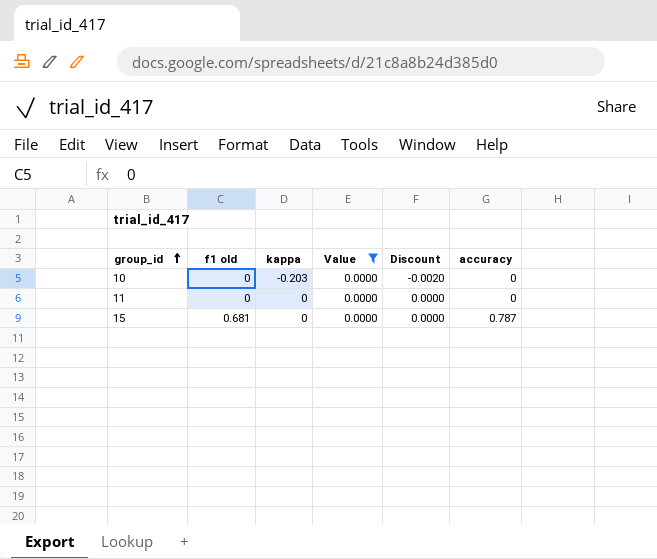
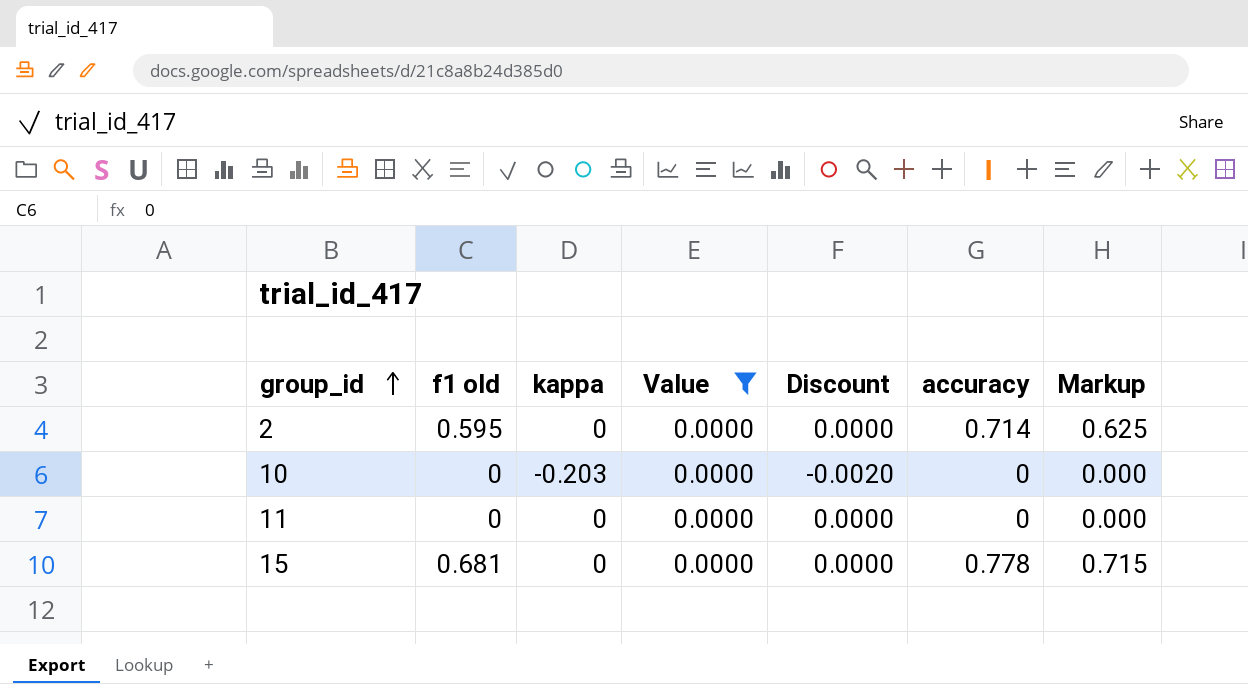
column Markup | formula: none -> [f1 old] * 1.05
row 2: none -> 0.595 | 0 | 0.0000 | 0.0000 | 0.714 | 0.625
15 | accuracy: 0.787 -> 0.778

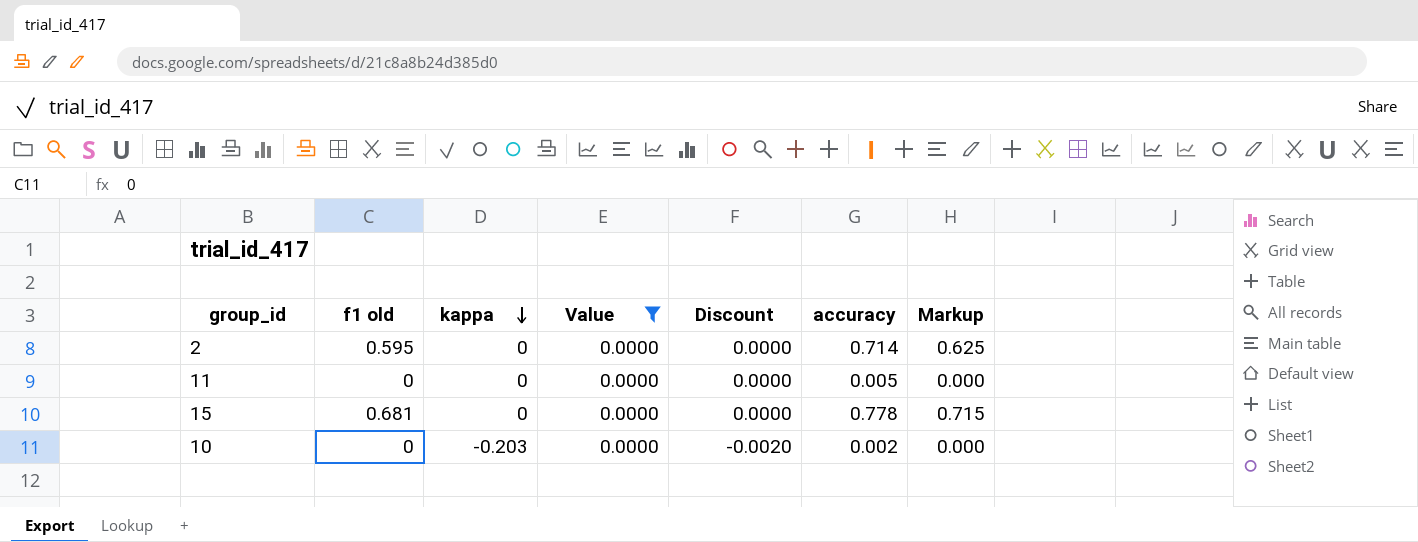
row order: group_id ascending -> kappa descending
11 | accuracy: 0 -> 0.005
10 | accuracy: 0 -> 0.002

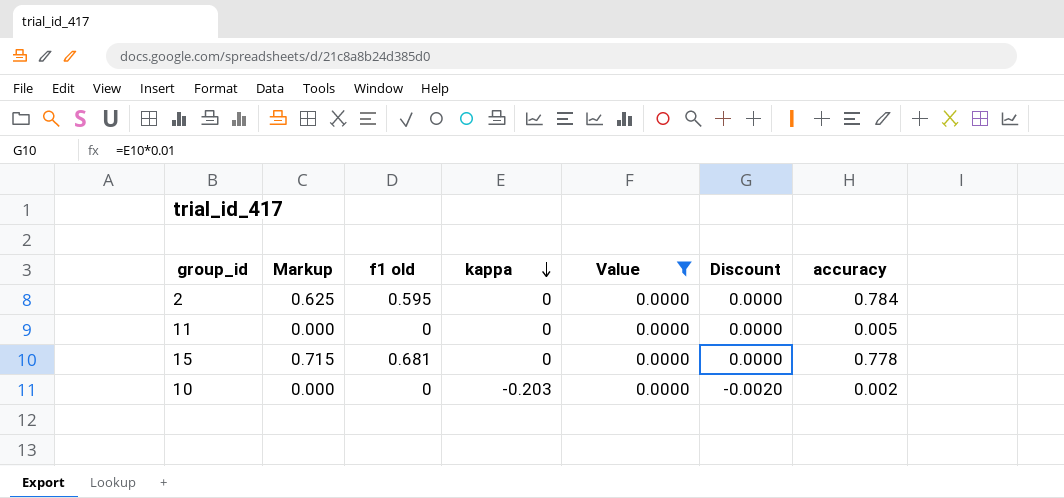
column Markup | position: 7 -> 2
2 | accuracy: 0.714 -> 0.784

